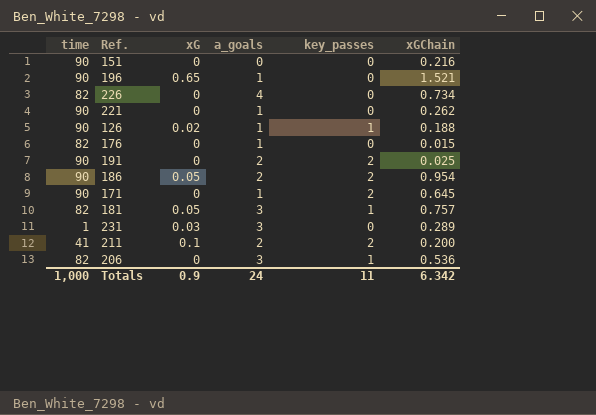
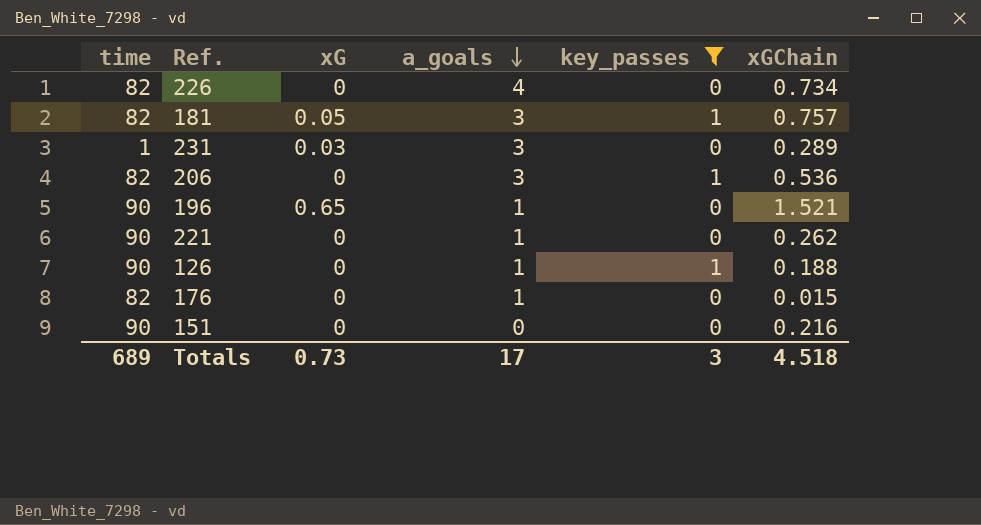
filter: none -> key_passes != 2
row order: none -> a_goals descending
126 | xG: 0.02 -> 0
Totals | time: 1,000 -> 689
Totals | xG: 0.9 -> 0.73
Totals | a_goals: 24 -> 17
Totals | key_passes: 11 -> 3
Totals | xGChain: 6.342 -> 4.518

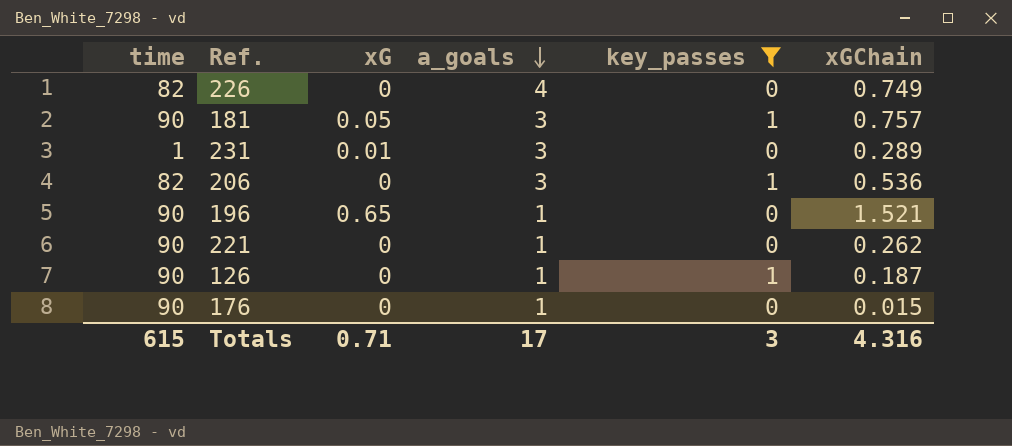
row 151: 90 | 0 | 0 | 0 | 0.216 -> none
226 | xGChain: 0.734 -> 0.749
181 | time: 82 -> 90
231 | xG: 0.03 -> 0.01
126 | xGChain: 0.188 -> 0.187
176 | time: 82 -> 90
Totals | time: 689 -> 615
Totals | xG: 0.73 -> 0.71
Totals | xGChain: 4.518 -> 4.316

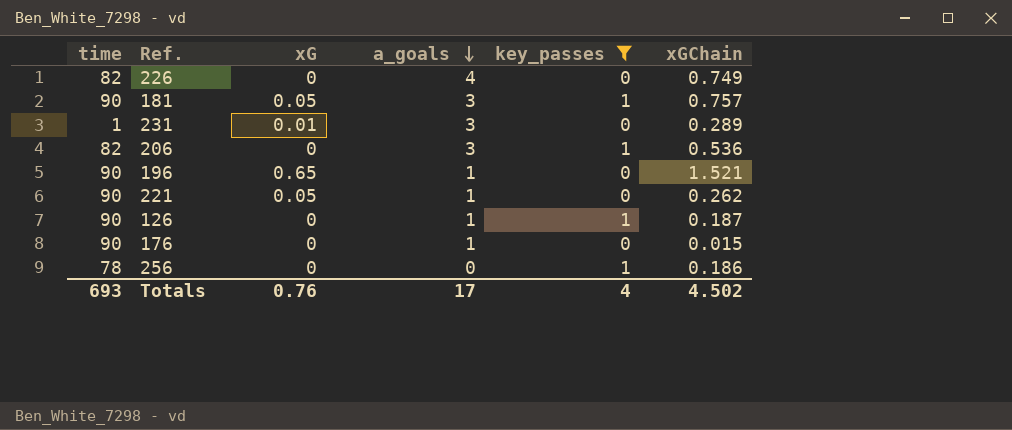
221 | xG: 0 -> 0.05
row 256: none -> 78 | 0 | 0 | 1 | 0.186
Totals | time: 615 -> 693
Totals | xG: 0.71 -> 0.76
Totals | key_passes: 3 -> 4
Totals | xGChain: 4.316 -> 4.502

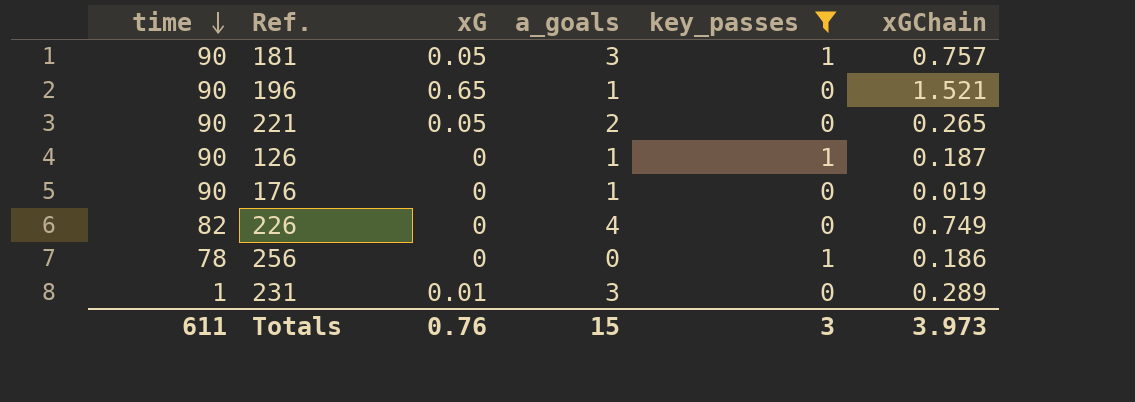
row order: a_goals descending -> time descending
row 206: 82 | 0 | 3 | 1 | 0.536 -> none
221 | a_goals: 1 -> 2
221 | xGChain: 0.262 -> 0.265
176 | xGChain: 0.015 -> 0.019
Totals | time: 693 -> 611
Totals | a_goals: 17 -> 15
Totals | key_passes: 4 -> 3
Totals | xGChain: 4.502 -> 3.973

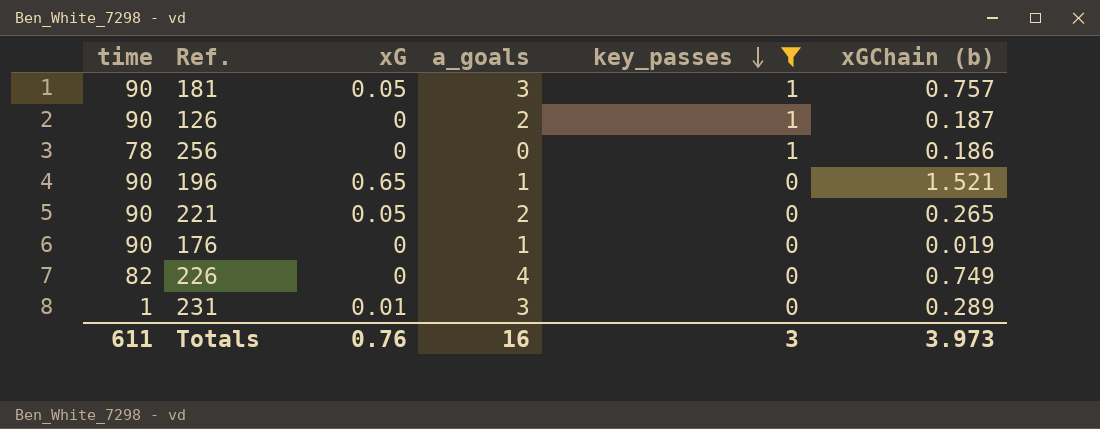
row order: time descending -> key_passes descending
column name: xGChain -> xGChain (b)
126 | a_goals: 1 -> 2
Totals | a_goals: 15 -> 16

